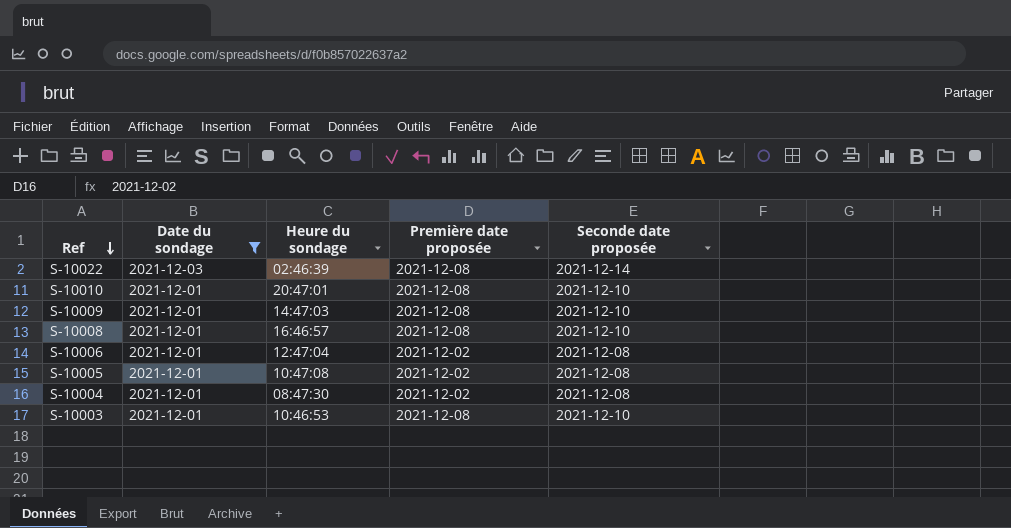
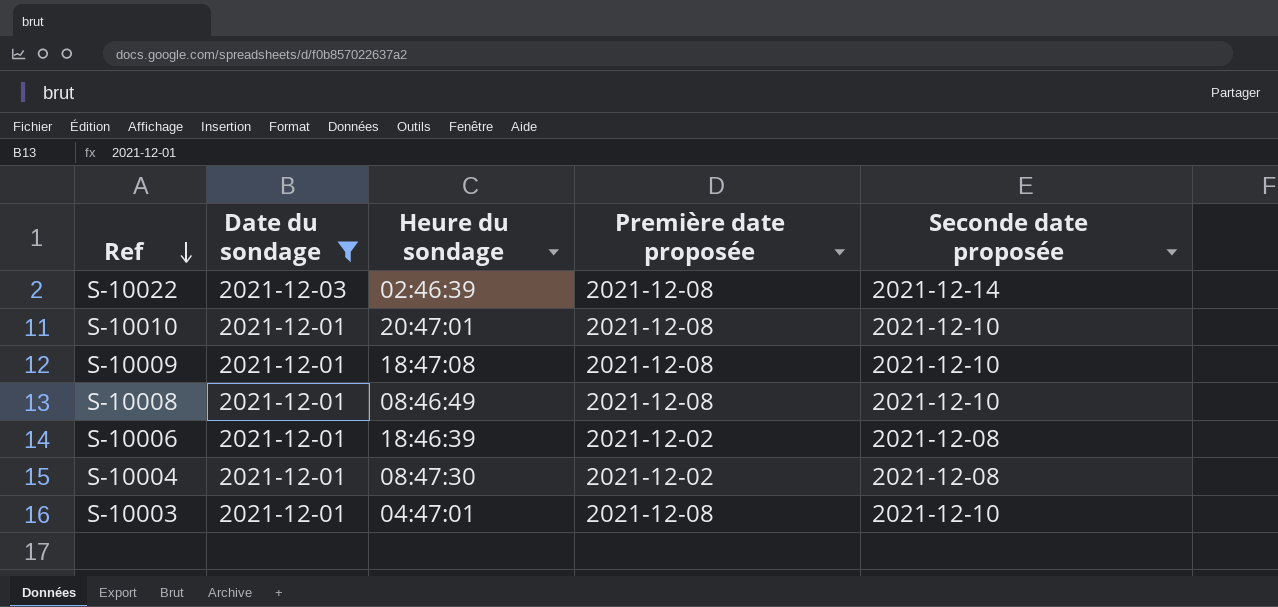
row S-10005: 2021-12-01 | 10:47:08 | 2021-12-02 | 2021-12-08 -> none
S-10009 | Heure du sondage: 14:47:03 -> 18:47:08
S-10008 | Heure du sondage: 16:46:57 -> 08:46:49
S-10006 | Heure du sondage: 12:47:04 -> 18:46:39
S-10003 | Heure du sondage: 10:46:53 -> 04:47:01

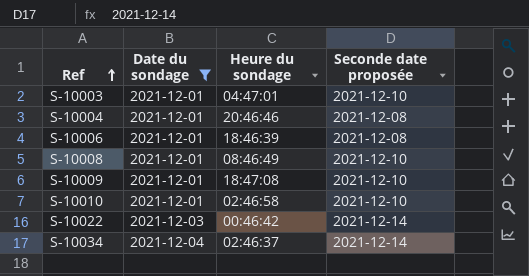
row order: Ref descending -> Ref ascending
column Première date proposée | position: 4 -> none
S-10004 | Heure du sondage: 08:47:30 -> 20:46:46
S-10010 | Heure du sondage: 20:47:01 -> 02:46:58
S-10022 | Heure du sondage: 02:46:39 -> 00:46:42
row S-10034: none -> 2021-12-04 | 02:46:37 | 2021-12-14

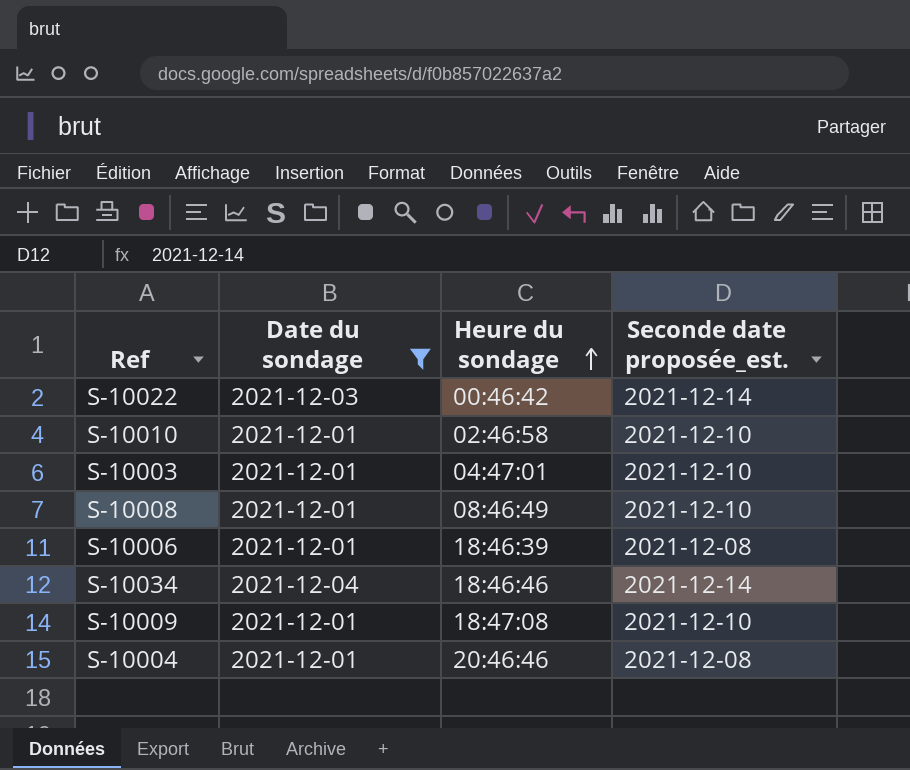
row order: Ref ascending -> Heure du sondage ascending
column name: Seconde date proposée -> Seconde date proposée_est.
S-10034 | Heure du sondage: 02:46:37 -> 18:46:46

